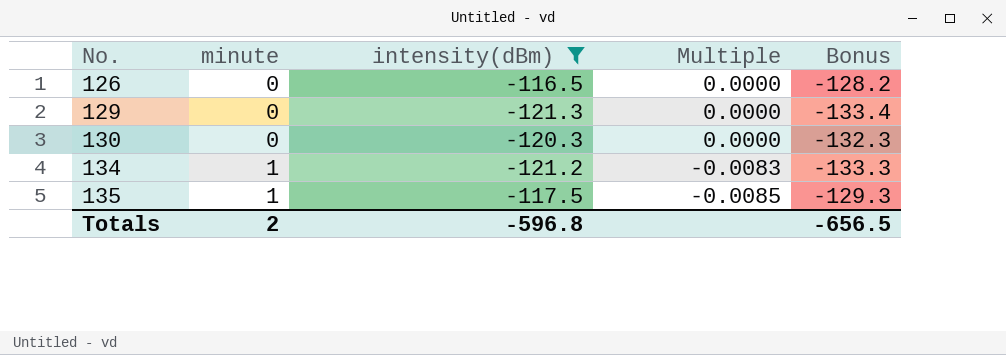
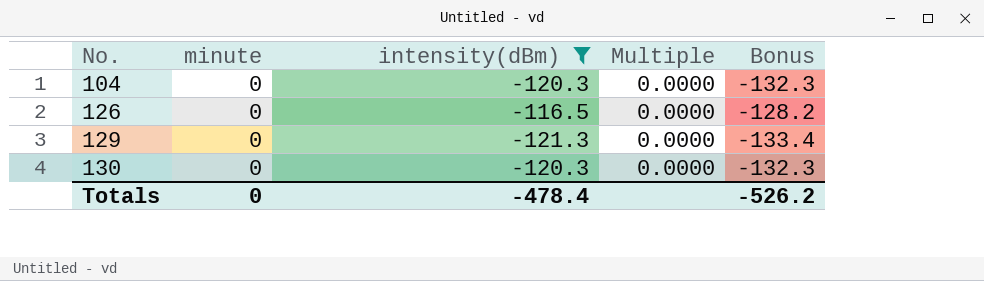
row 134: 1 | -121.2 | -0.0083 | -133.3 -> none
row 135: 1 | -117.5 | -0.0085 | -129.3 -> none
row 104: none -> 0 | -120.3 | 0.0000 | -132.3
Totals | minute: 2 -> 0
Totals | intensity(dBm): -596.8 -> -478.4
Totals | Bonus: -656.5 -> -526.2

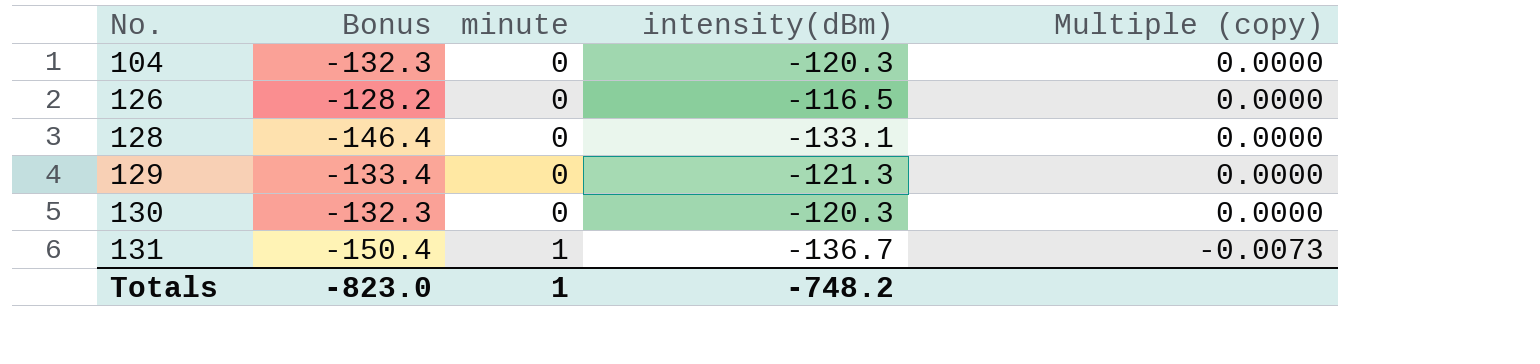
filter: intensity(dBm) >= -121.3 -> none
column Bonus | position: 5 -> 2
column name: Multiple -> Multiple (copy)
Totals | Bonus: -526.2 -> -823.0
Totals | minute: 0 -> 1
Totals | intensity(dBm): -478.4 -> -748.2

